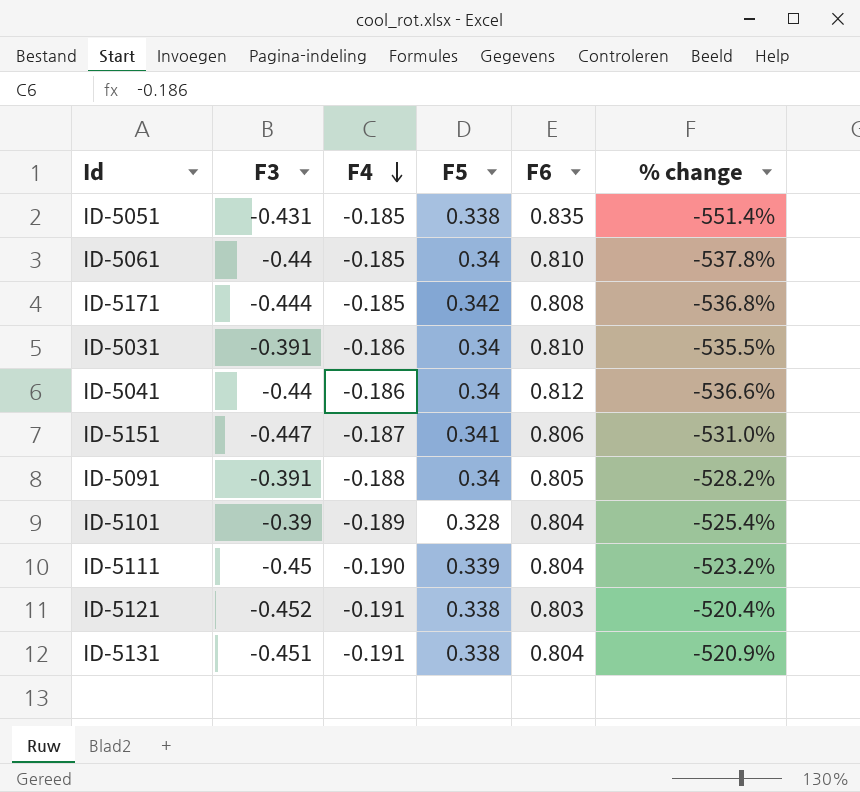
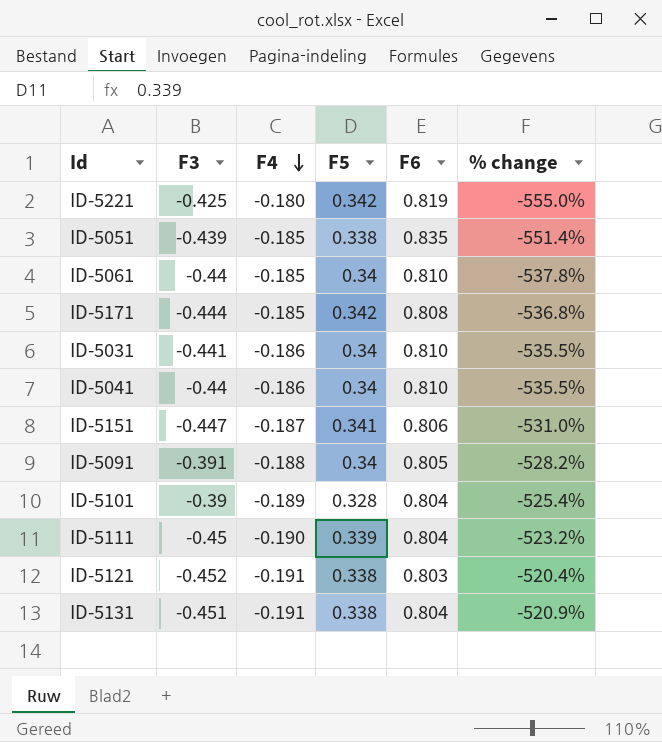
row ID-5221: none -> -0.425 | -0.180 | 0.342 | 0.819 | -555.0%
ID-5051 | F3: -0.431 -> -0.439
ID-5031 | F3: -0.391 -> -0.441
ID-5041 | F6: 0.812 -> 0.810
ID-5041 | % change: -536.6% -> -535.5%

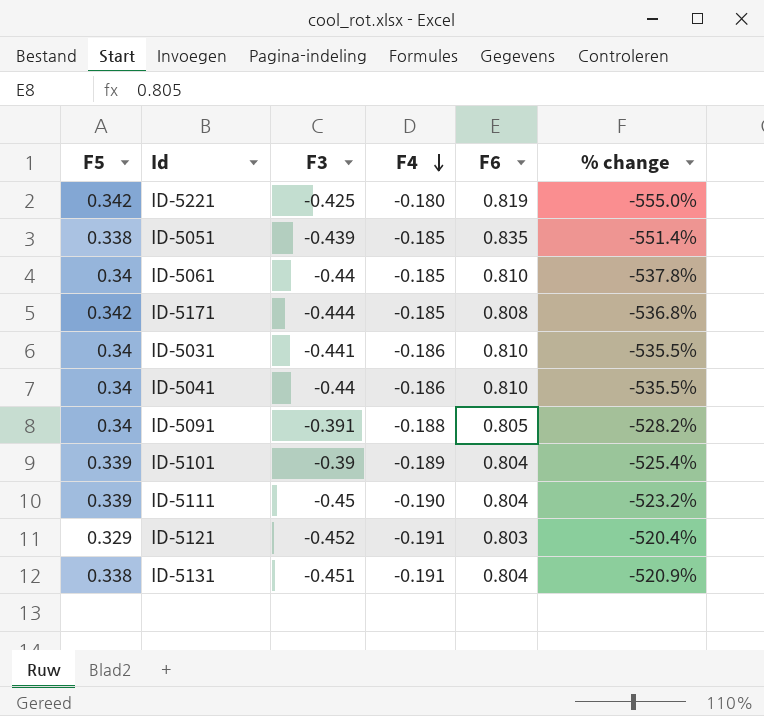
column F5 | position: 4 -> 1
row ID-5151: -0.447 | -0.187 | 0.341 | 0.806 | -531.0% -> none
ID-5101 | F5: 0.328 -> 0.339
ID-5121 | F5: 0.338 -> 0.329

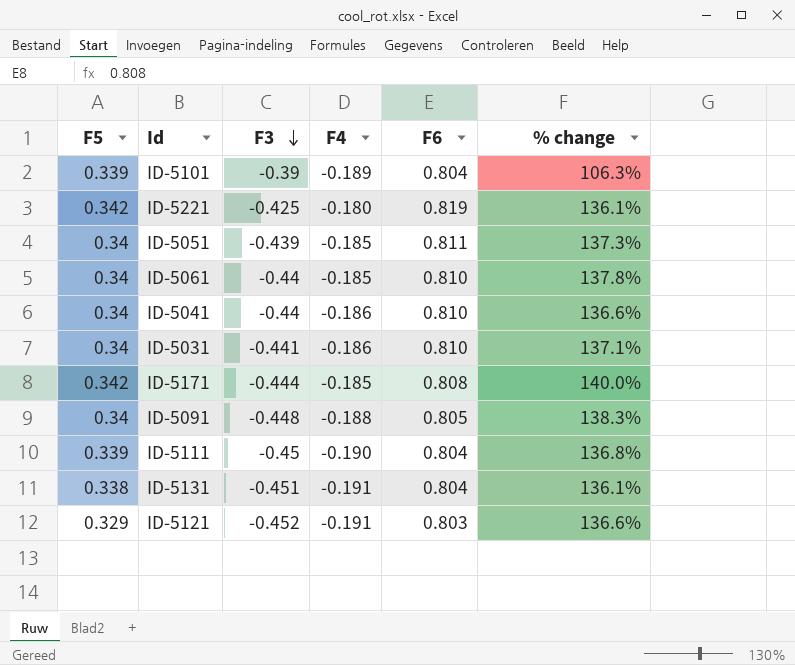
row order: F4 descending -> F3 descending
column % change | formula: ([F6] - [F4]) / [F4] -> ([F3] - [F4]) / [F4]
ID-5051 | F5: 0.338 -> 0.34
ID-5051 | F6: 0.835 -> 0.811
ID-5091 | F3: -0.391 -> -0.448

